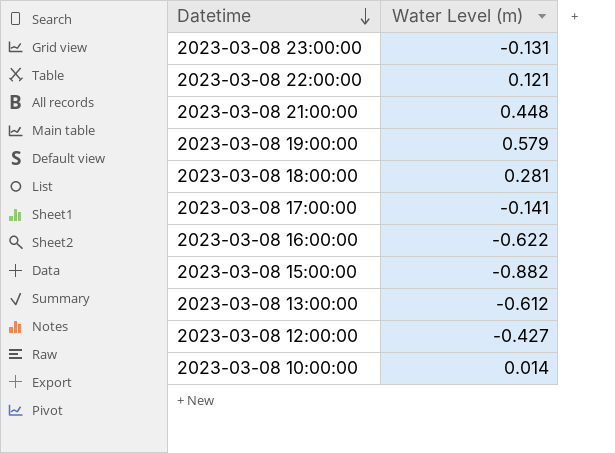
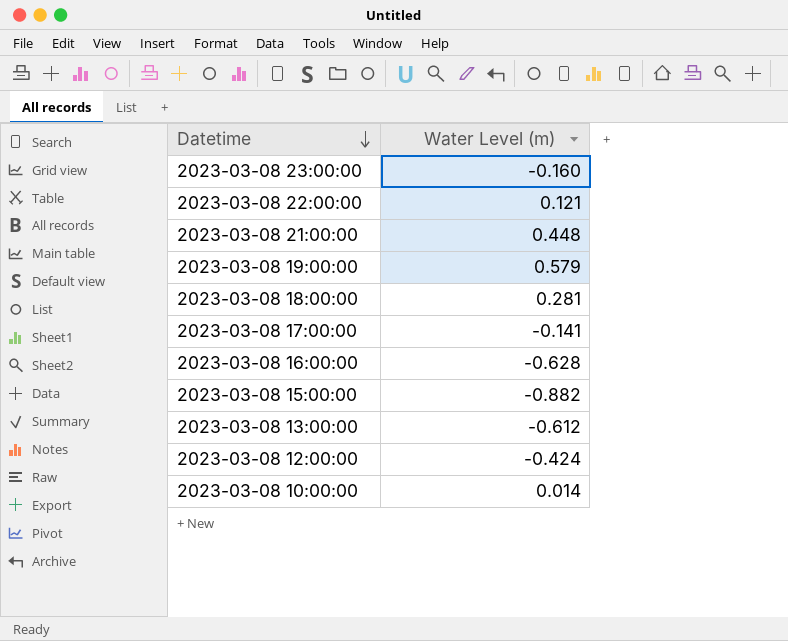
2023-03-08 23:00:00 | Water Level (m): -0.131 -> -0.160
2023-03-08 16:00:00 | Water Level (m): -0.622 -> -0.628
2023-03-08 12:00:00 | Water Level (m): -0.427 -> -0.424

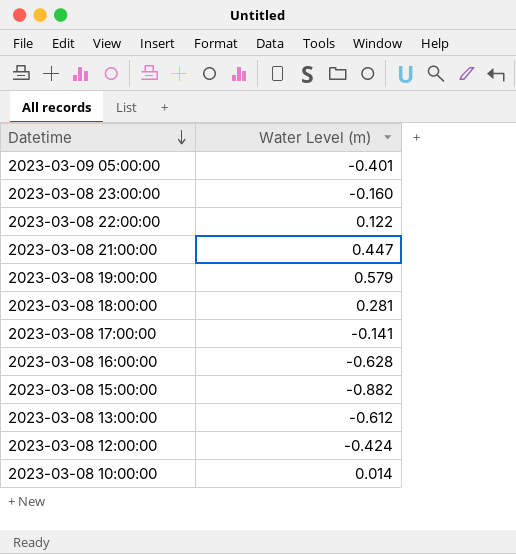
row 2023-03-09 05:00:00: none -> -0.401
2023-03-08 22:00:00 | Water Level (m): 0.121 -> 0.122
2023-03-08 21:00:00 | Water Level (m): 0.448 -> 0.447

